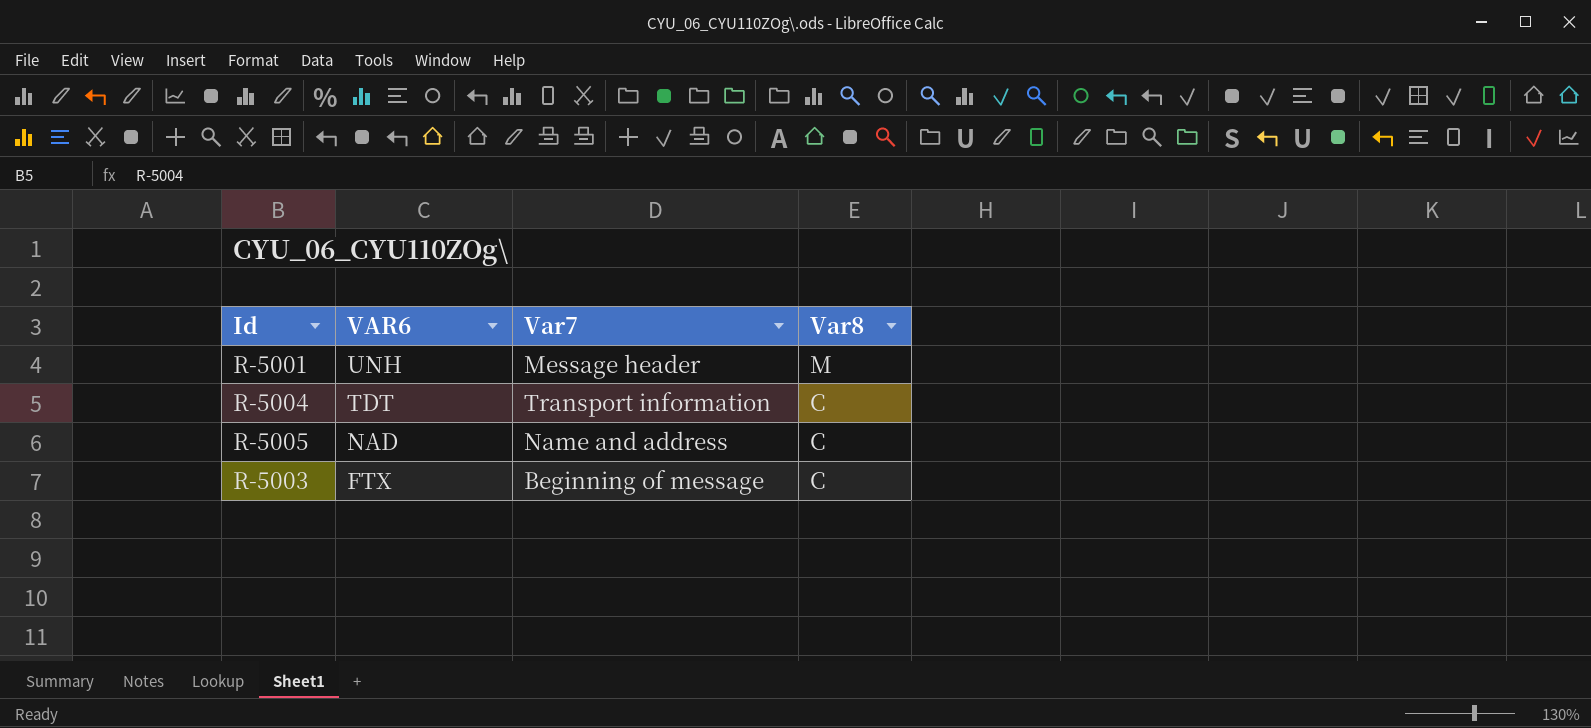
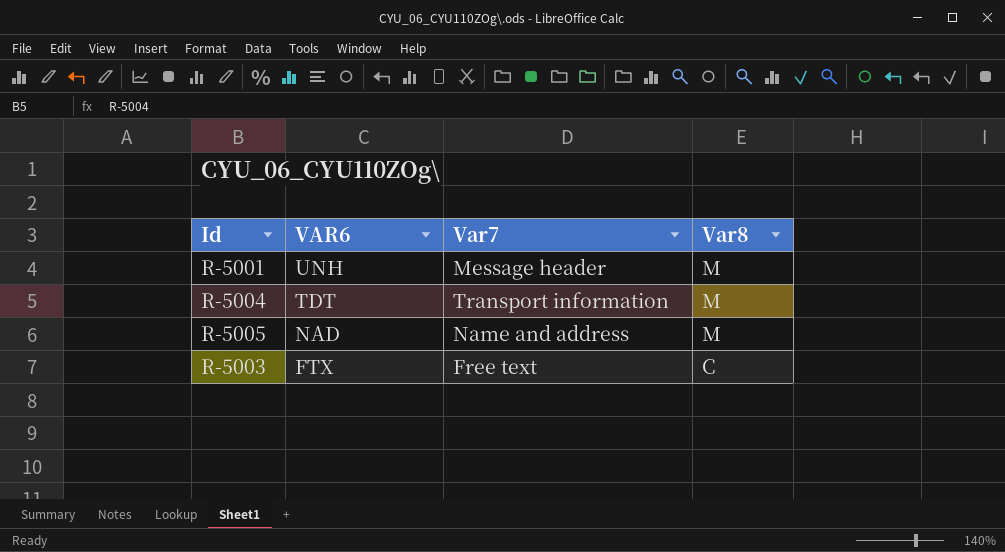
R-5004 | Var8: C -> M
R-5005 | Var8: C -> M
R-5003 | Var7: Beginning of message -> Free text

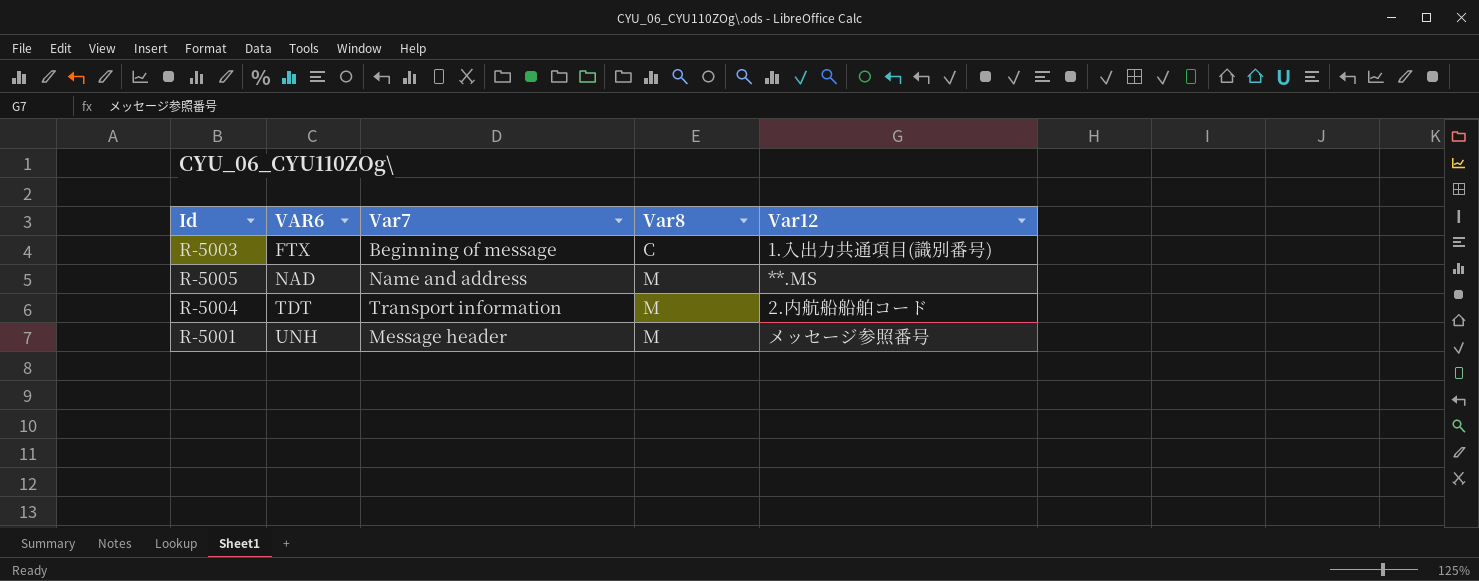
row order: VAR6 descending -> VAR6 ascending
column Var12 | position: none -> 5
R-5003 | Var7: Free text -> Beginning of message

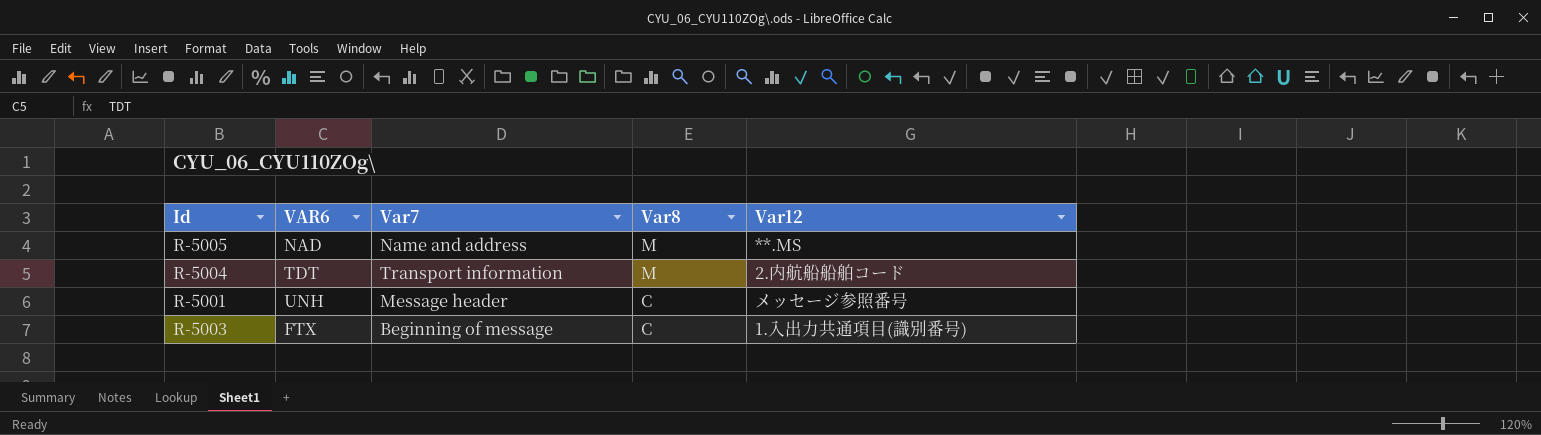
row order: VAR6 ascending -> Var8 descending
R-5001 | Var8: M -> C

